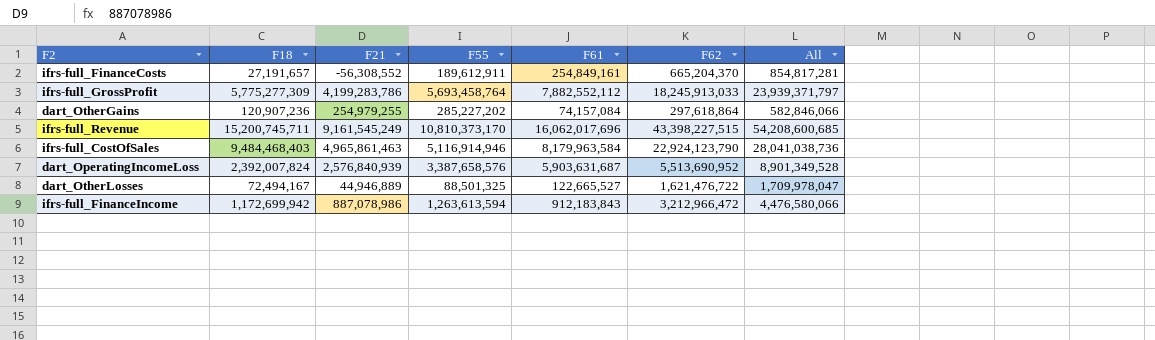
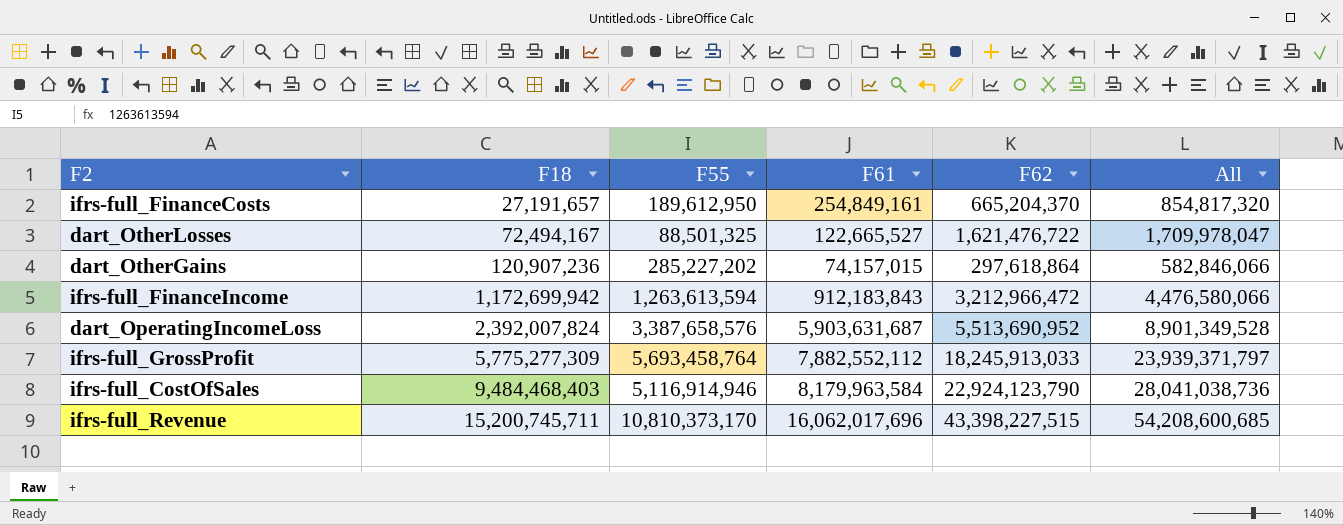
row order: none -> F18 ascending
column F21 | position: 3 -> none
ifrs-full_FinanceCosts | F55: 189,612,911 -> 189,612,950
ifrs-full_FinanceCosts | All: 854,817,281 -> 854,817,320
dart_OtherGains | F61: 74,157,084 -> 74,157,015

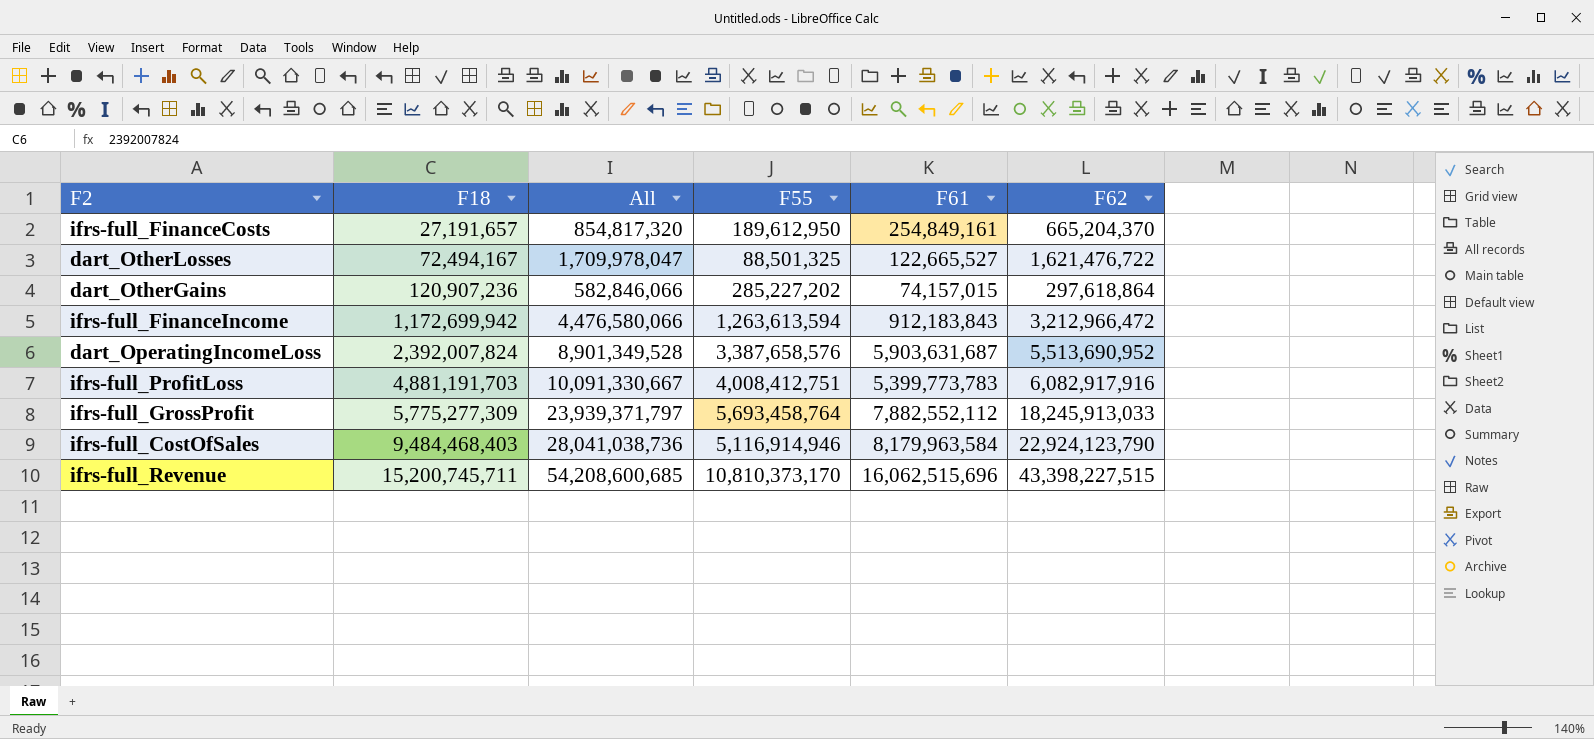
column All | position: 6 -> 3
row ifrs-full_ProfitLoss: none -> 4,881,191,703 | 10,091,330,667 | 4,008,412,751 | 5,399,773,783 | 6,082,917,916
ifrs-full_Revenue | F61: 16,062,017,696 -> 16,062,515,696

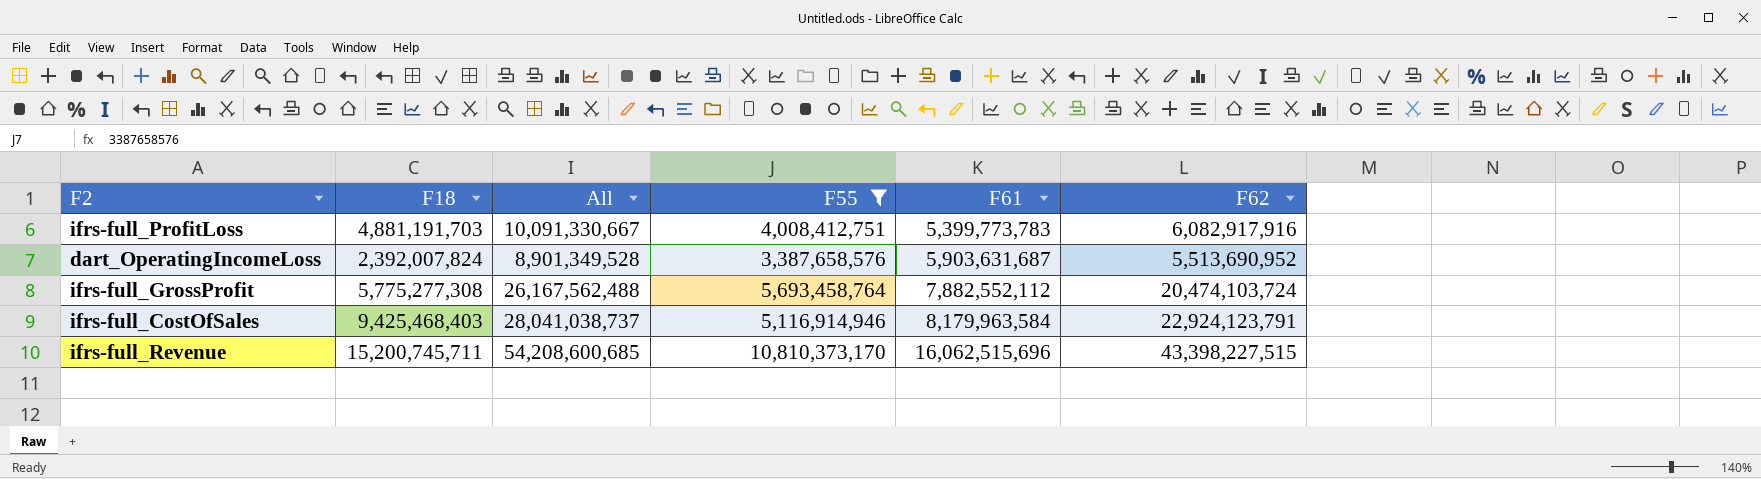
filter: none -> F55 >= 3,387,658,576
row order: F18 ascending -> F61 ascending
ifrs-full_GrossProfit | F18: 5,775,277,309 -> 5,775,277,308
ifrs-full_GrossProfit | All: 23,939,371,797 -> 26,167,562,488
ifrs-full_GrossProfit | F62: 18,245,913,033 -> 20,474,103,724
ifrs-full_CostOfSales | F18: 9,484,468,403 -> 9,425,468,403
ifrs-full_CostOfSales | All: 28,041,038,736 -> 28,041,038,737
ifrs-full_CostOfSales | F62: 22,924,123,790 -> 22,924,123,791

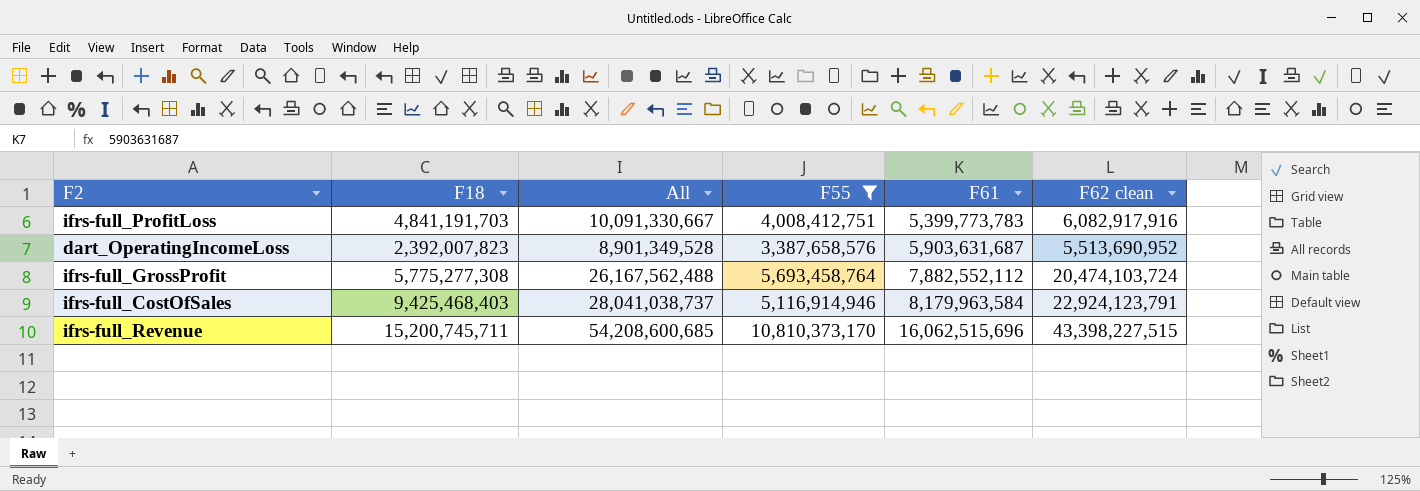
column name: F62 -> F62 clean
ifrs-full_ProfitLoss | F18: 4,881,191,703 -> 4,841,191,703
dart_OperatingIncomeLoss | F18: 2,392,007,824 -> 2,392,007,823

